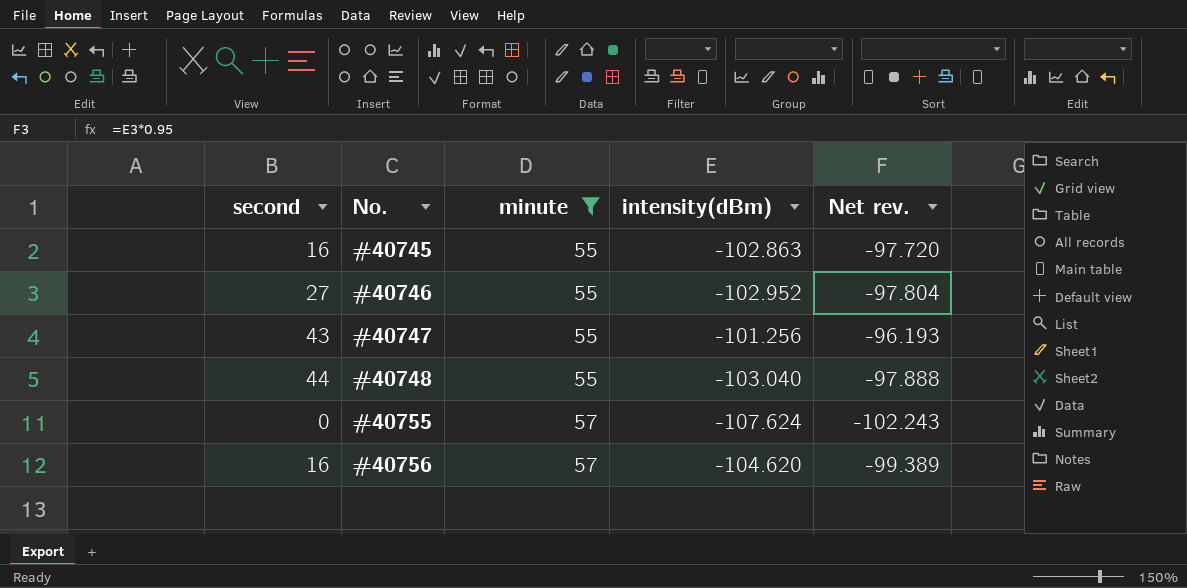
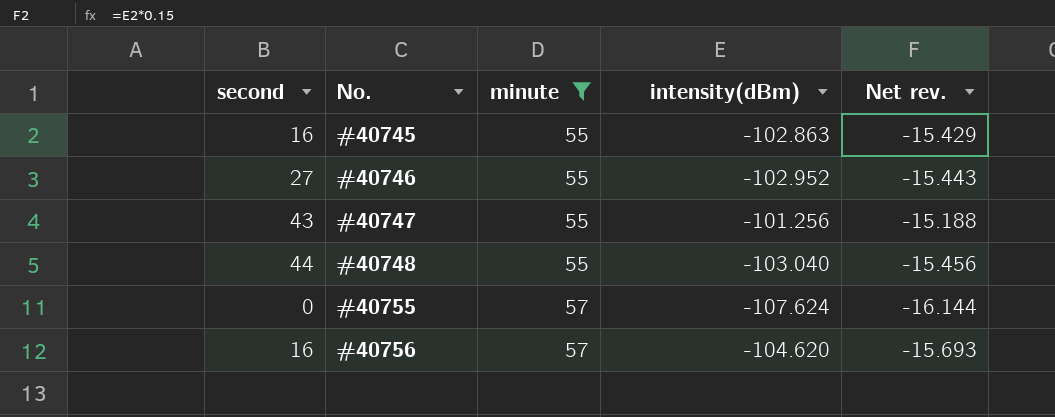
column Net rev. | formula: [intensity(dBm)] * 0.95 -> [intensity(dBm)] * 0.15

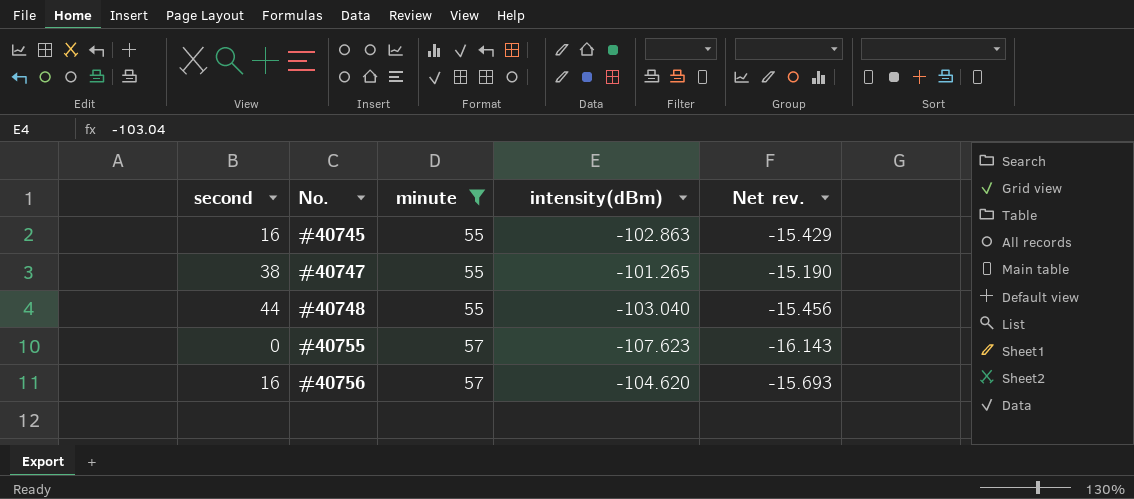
row #40746: 27 | 55 | -102.952 | -15.443 -> none
#40747 | second: 43 -> 38
#40747 | intensity(dBm): -101.256 -> -101.265
#40747 | Net rev.: -15.188 -> -15.190
#40755 | intensity(dBm): -107.624 -> -107.623
#40755 | Net rev.: -16.144 -> -16.143

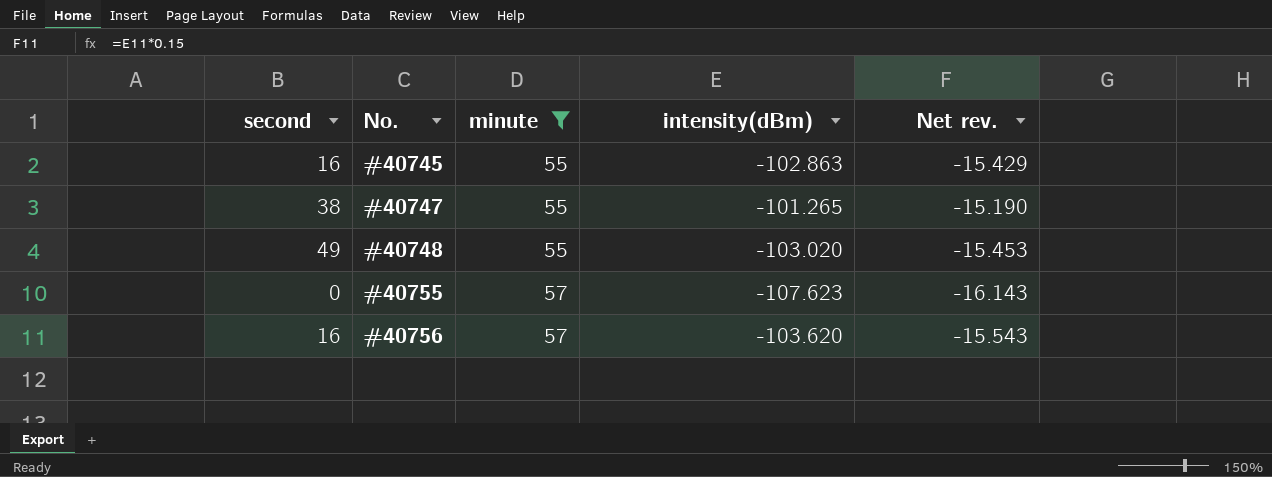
#40748 | second: 44 -> 49
#40748 | intensity(dBm): -103.040 -> -103.020
#40748 | Net rev.: -15.456 -> -15.453
#40756 | intensity(dBm): -104.620 -> -103.620
#40756 | Net rev.: -15.693 -> -15.543

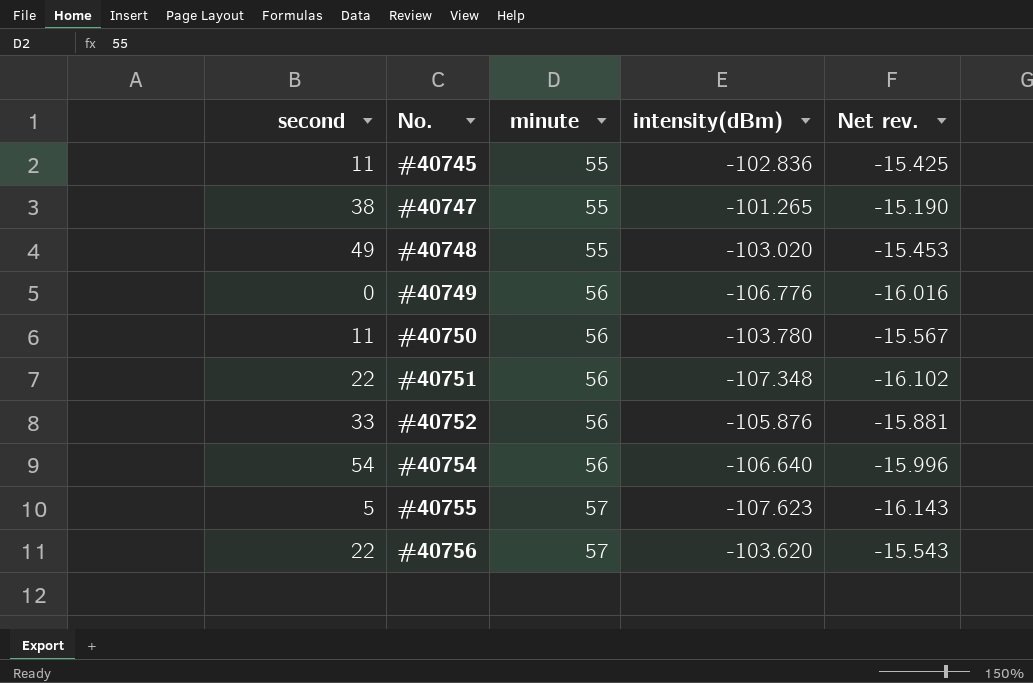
filter: minute != 56 -> none
#40745 | second: 16 -> 11
#40745 | intensity(dBm): -102.863 -> -102.836
#40745 | Net rev.: -15.429 -> -15.425
#40755 | second: 0 -> 5
#40756 | second: 16 -> 22

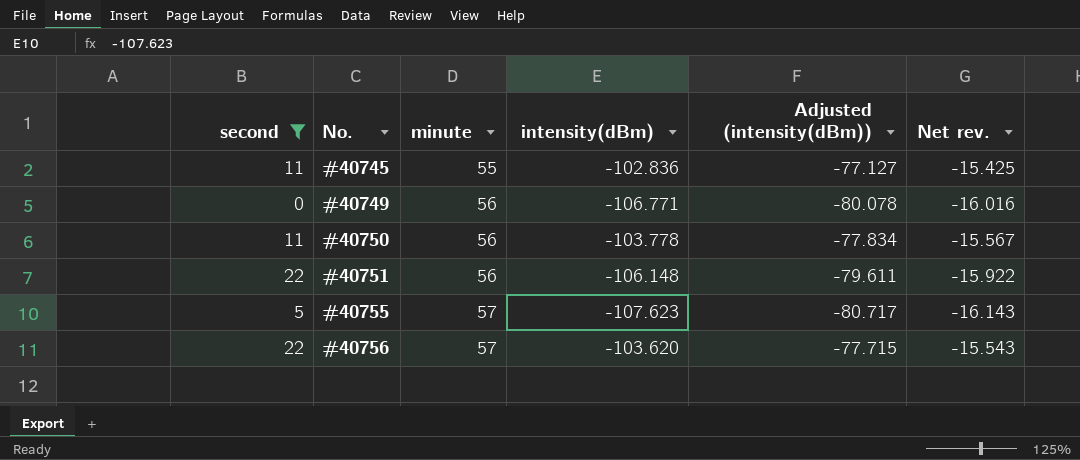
filter: none -> second <= 22
column Adjusted (intensity(dBm)) | formula: none -> [intensity(dBm)] * 0.75
#40749 | intensity(dBm): -106.776 -> -106.771
#40750 | intensity(dBm): -103.780 -> -103.778
#40751 | intensity(dBm): -107.348 -> -106.148
#40751 | Net rev.: -16.102 -> -15.922

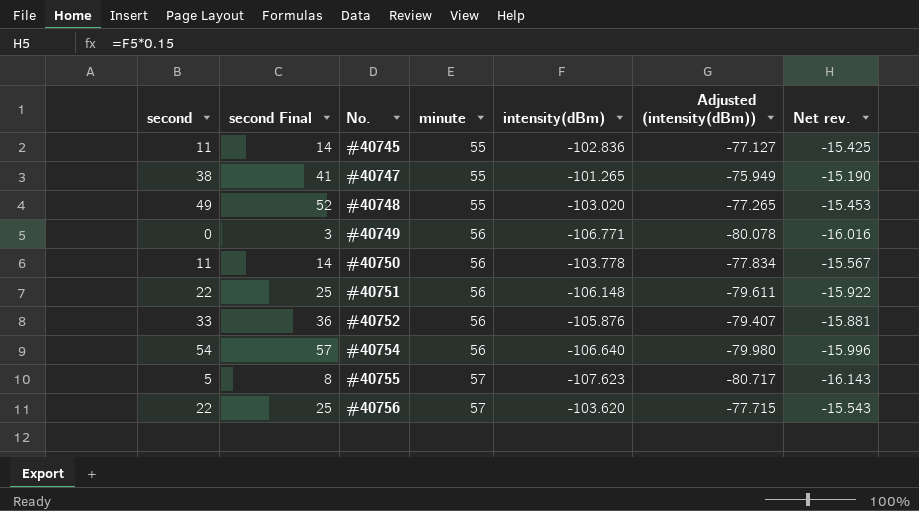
filter: second <= 22 -> none
column second Final | formula: none -> [second] + 3

